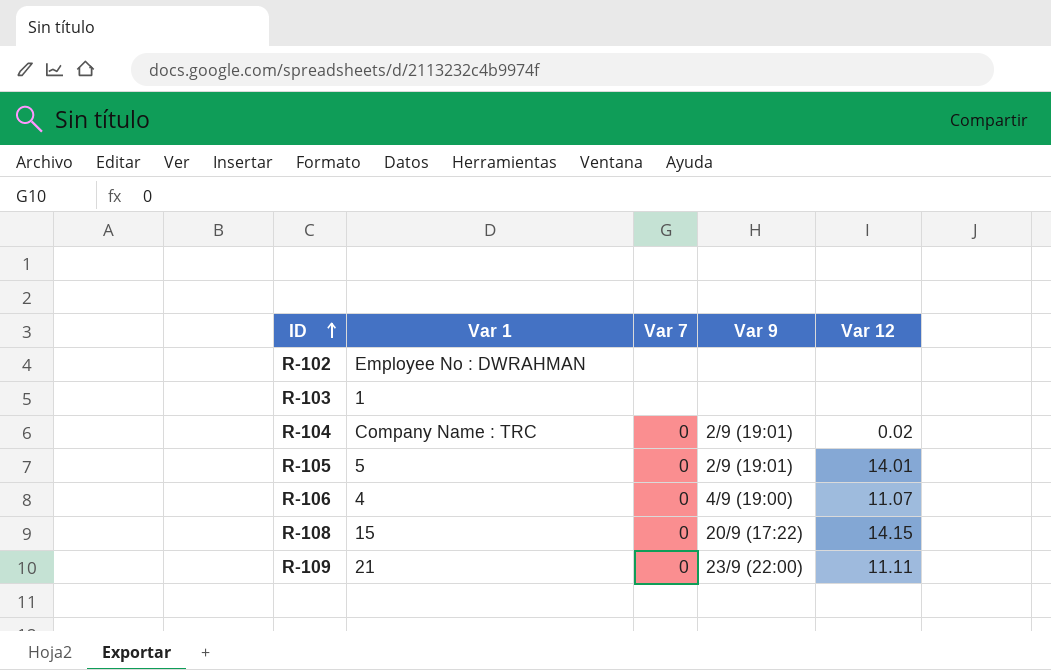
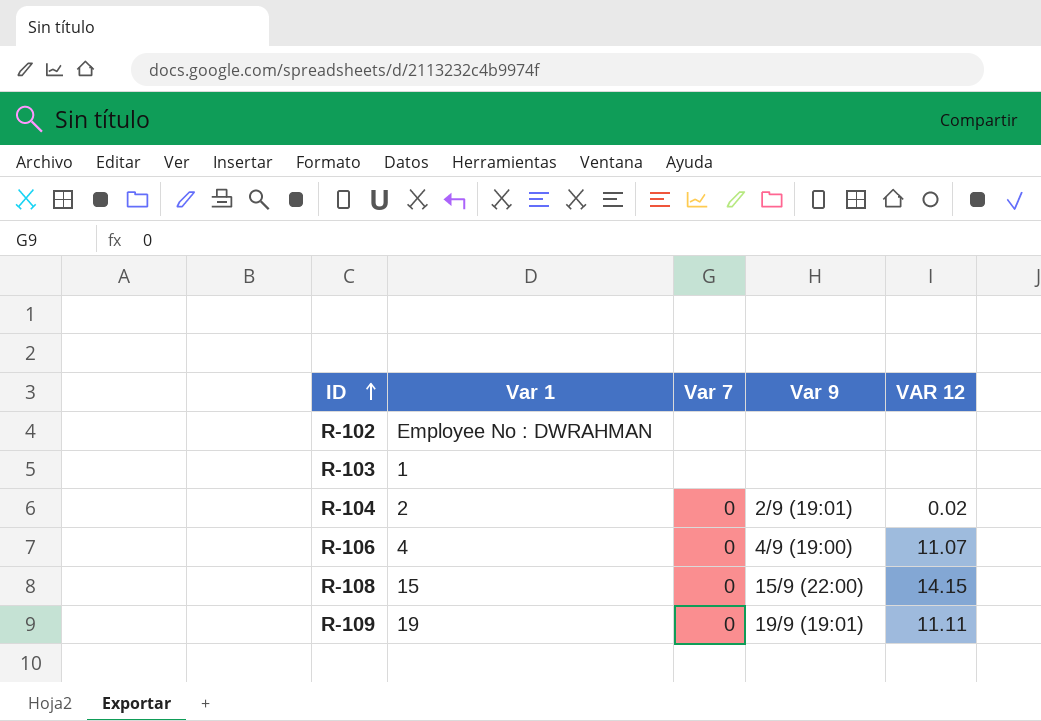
column name: Var 12 -> VAR 12
row R-105: 5 | 0 | 2/9 (19:01) | 14.01 -> none
R-104 | Var 1: Company Name : TRC -> 2
R-108 | Var 9: 20/9 (17:22) -> 15/9 (22:00)
R-109 | Var 1: 21 -> 19
R-109 | Var 9: 23/9 (22:00) -> 19/9 (19:01)

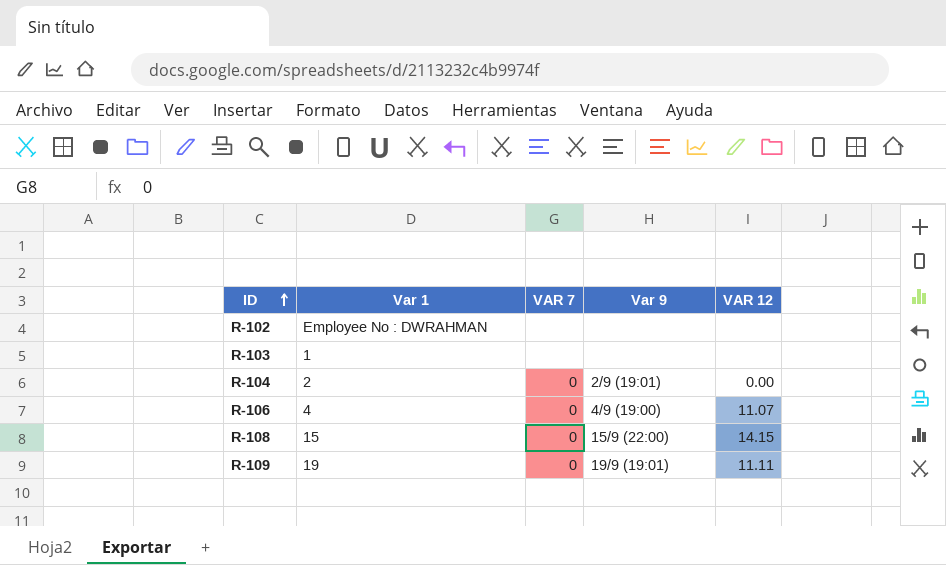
column name: Var 7 -> VAR 7
R-104 | VAR 12: 0.02 -> 0.00

